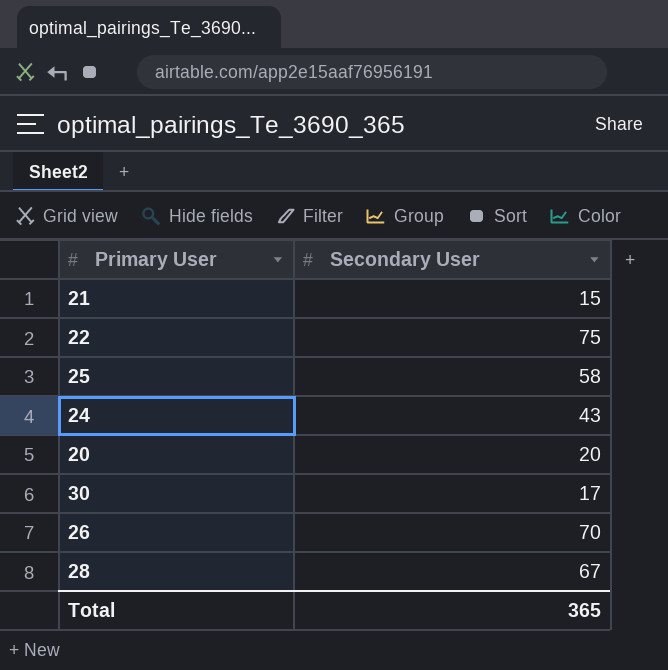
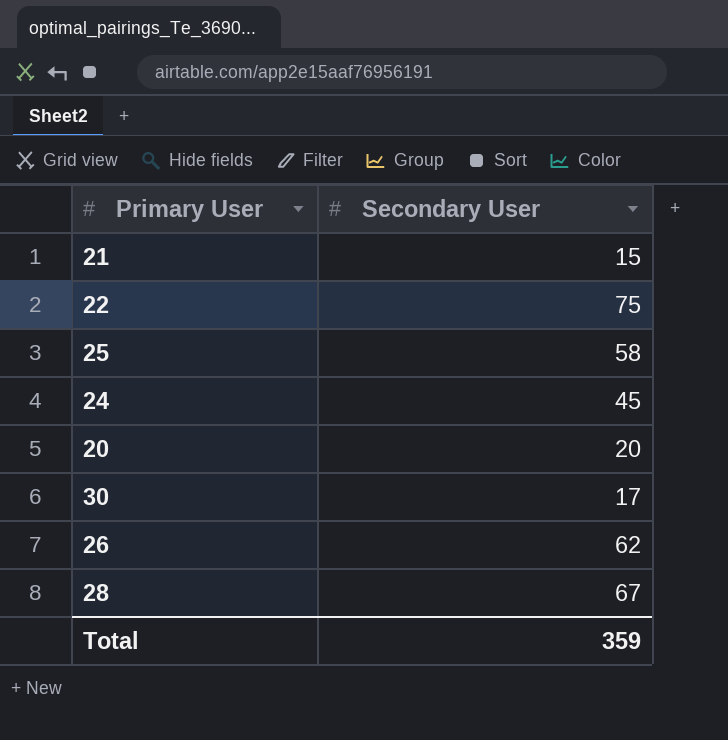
24 | Secondary User: 43 -> 45
26 | Secondary User: 70 -> 62
Total | Secondary User: 365 -> 359

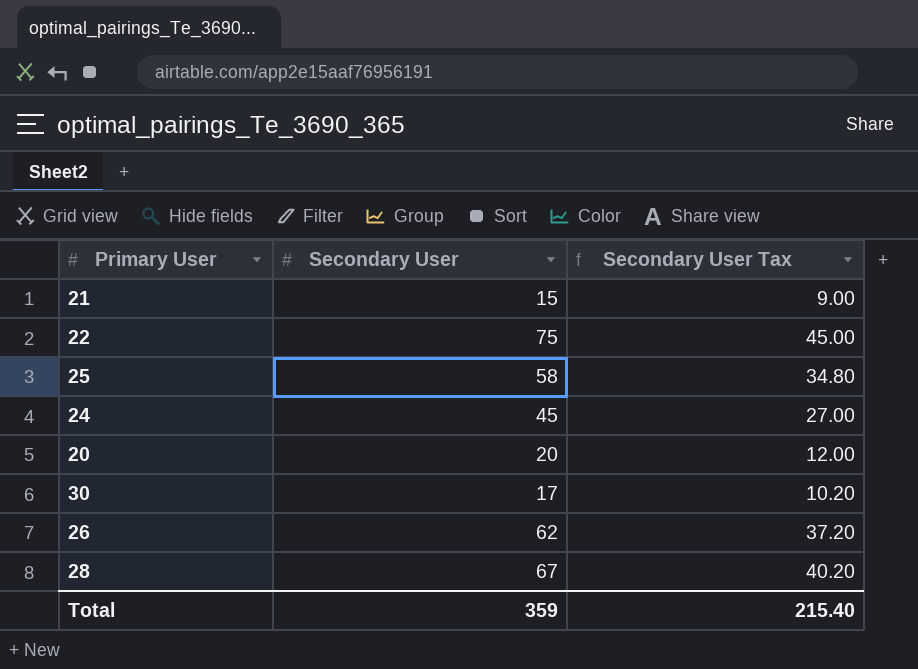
column Secondary User Tax | formula: none -> [Secondary User] * 0.6

